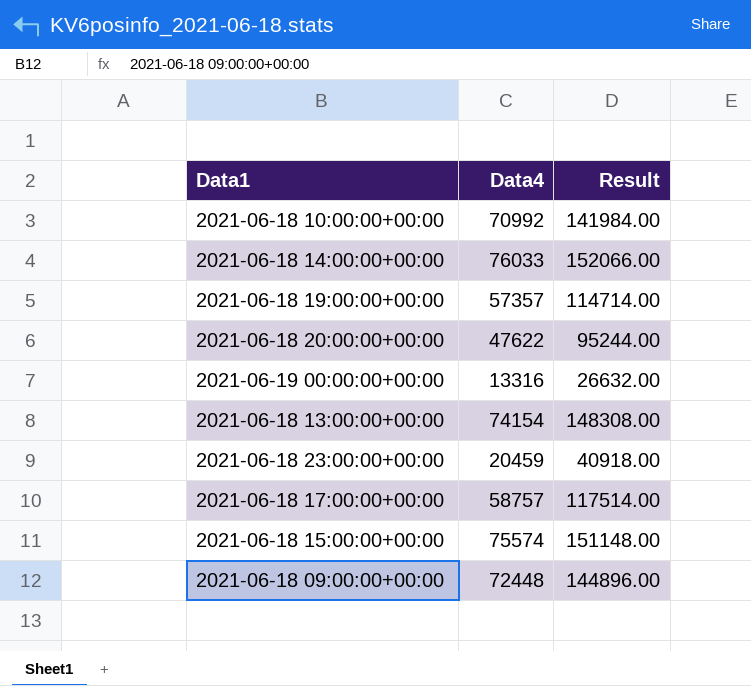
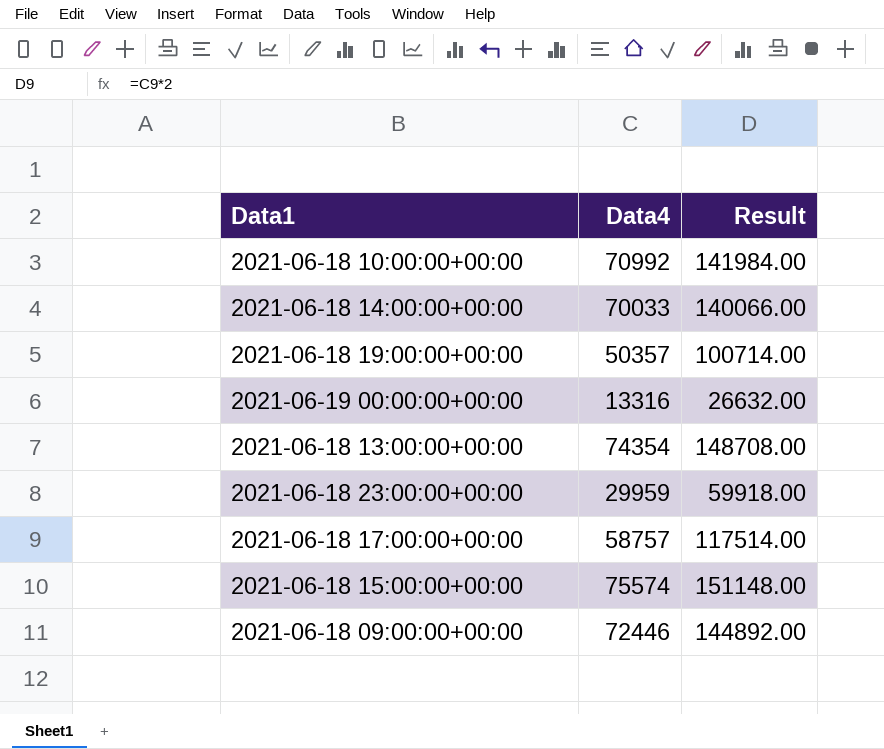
row 2021-06-18 20:00:00+00:00: 47622 | 95244.00 -> none
2021-06-18 14:00:00+00:00 | Data4: 76033 -> 70033
2021-06-18 14:00:00+00:00 | Result: 152066.00 -> 140066.00
2021-06-18 19:00:00+00:00 | Data4: 57357 -> 50357
2021-06-18 19:00:00+00:00 | Result: 114714.00 -> 100714.00
2021-06-18 13:00:00+00:00 | Data4: 74154 -> 74354
2021-06-18 13:00:00+00:00 | Result: 148308.00 -> 148708.00
2021-06-18 23:00:00+00:00 | Data4: 20459 -> 29959
2021-06-18 23:00:00+00:00 | Result: 40918.00 -> 59918.00
2021-06-18 09:00:00+00:00 | Data4: 72448 -> 72446
2021-06-18 09:00:00+00:00 | Result: 144896.00 -> 144892.00

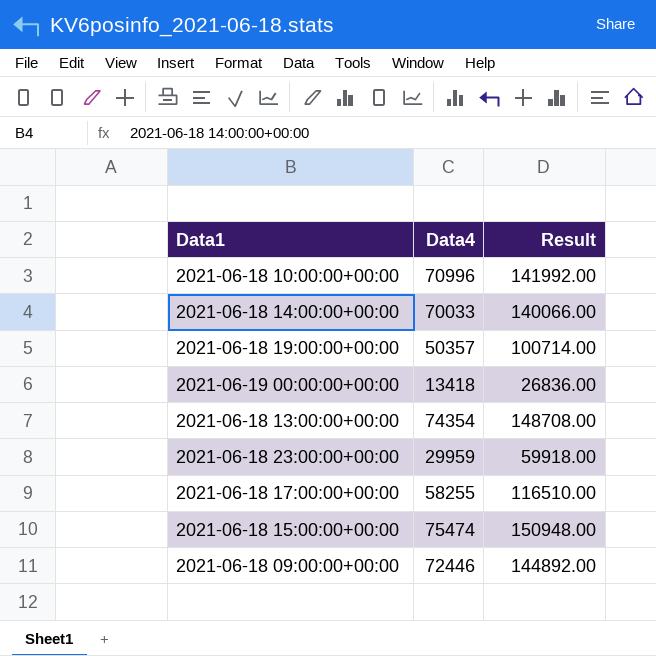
2021-06-18 10:00:00+00:00 | Data4: 70992 -> 70996
2021-06-18 10:00:00+00:00 | Result: 141984.00 -> 141992.00
2021-06-19 00:00:00+00:00 | Data4: 13316 -> 13418
2021-06-19 00:00:00+00:00 | Result: 26632.00 -> 26836.00
2021-06-18 17:00:00+00:00 | Data4: 58757 -> 58255
2021-06-18 17:00:00+00:00 | Result: 117514.00 -> 116510.00
2021-06-18 15:00:00+00:00 | Data4: 75574 -> 75474
2021-06-18 15:00:00+00:00 | Result: 151148.00 -> 150948.00

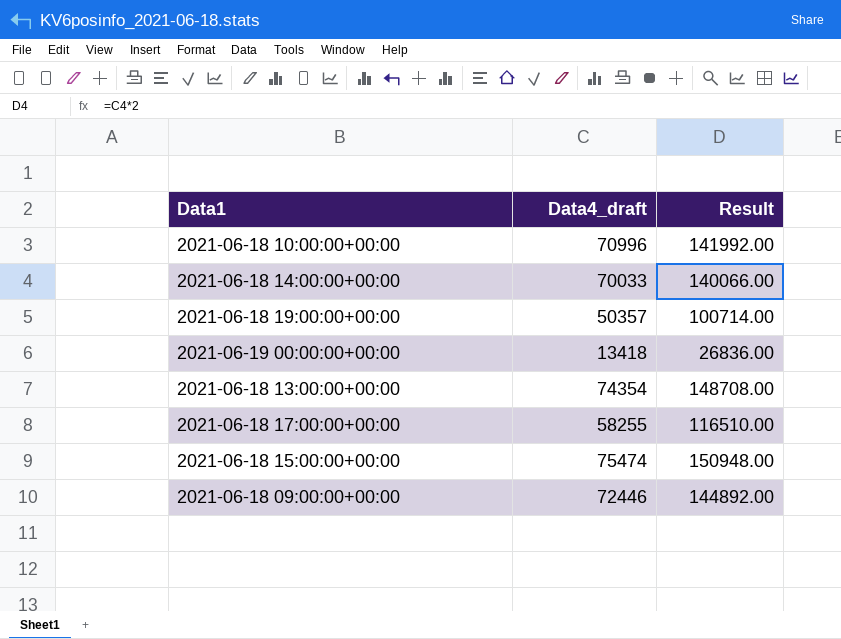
column name: Data4 -> Data4_draft
row 2021-06-18 23:00:00+00:00: 29959 | 59918.00 -> none

